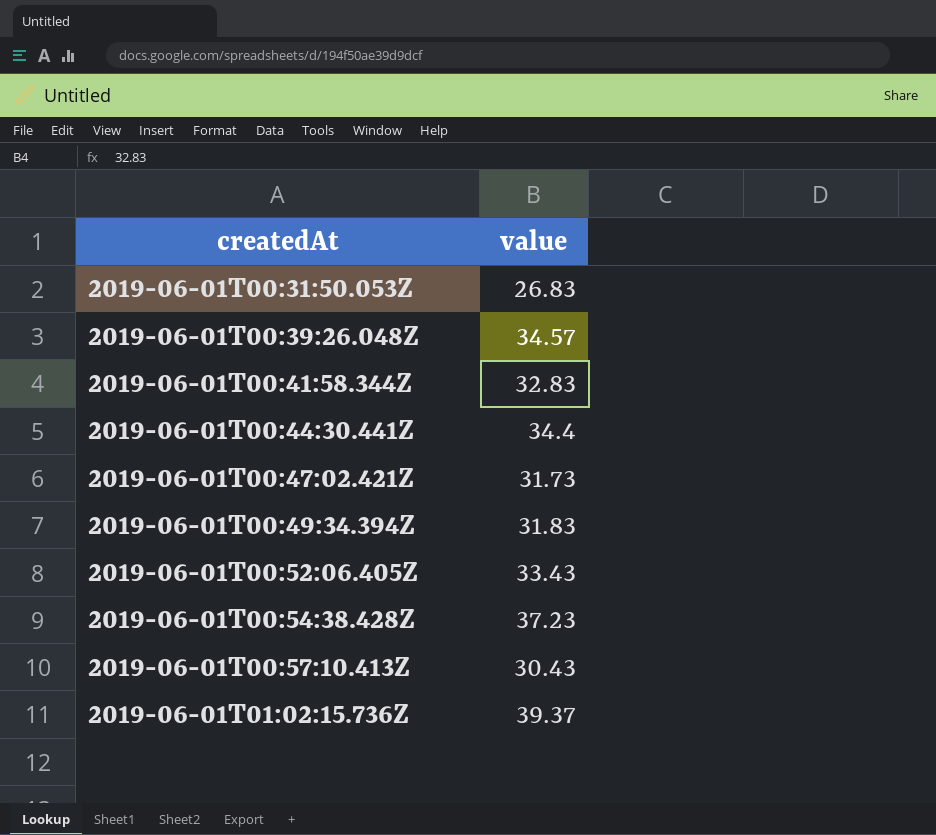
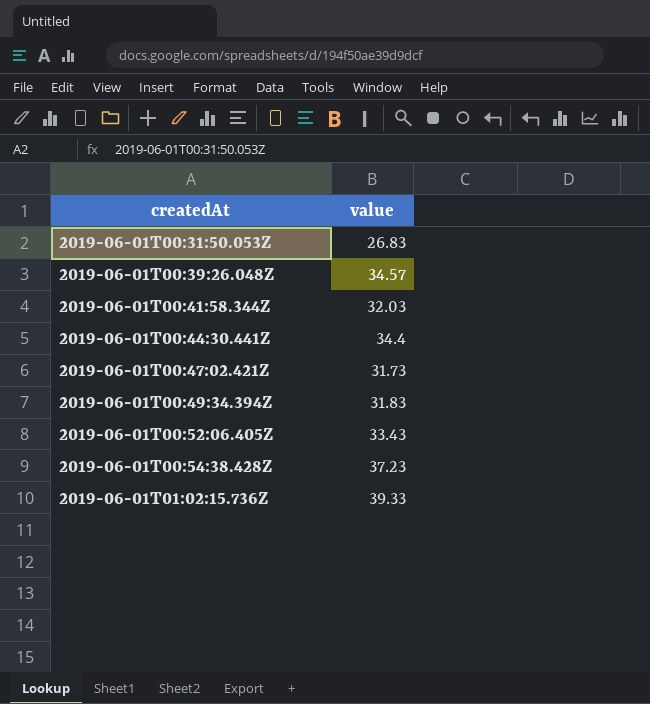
row 2019-06-01T00:57:10.413Z: 30.43 -> none
2019-06-01T00:41:58.344Z | value: 32.83 -> 32.03
2019-06-01T01:02:15.736Z | value: 39.37 -> 39.33

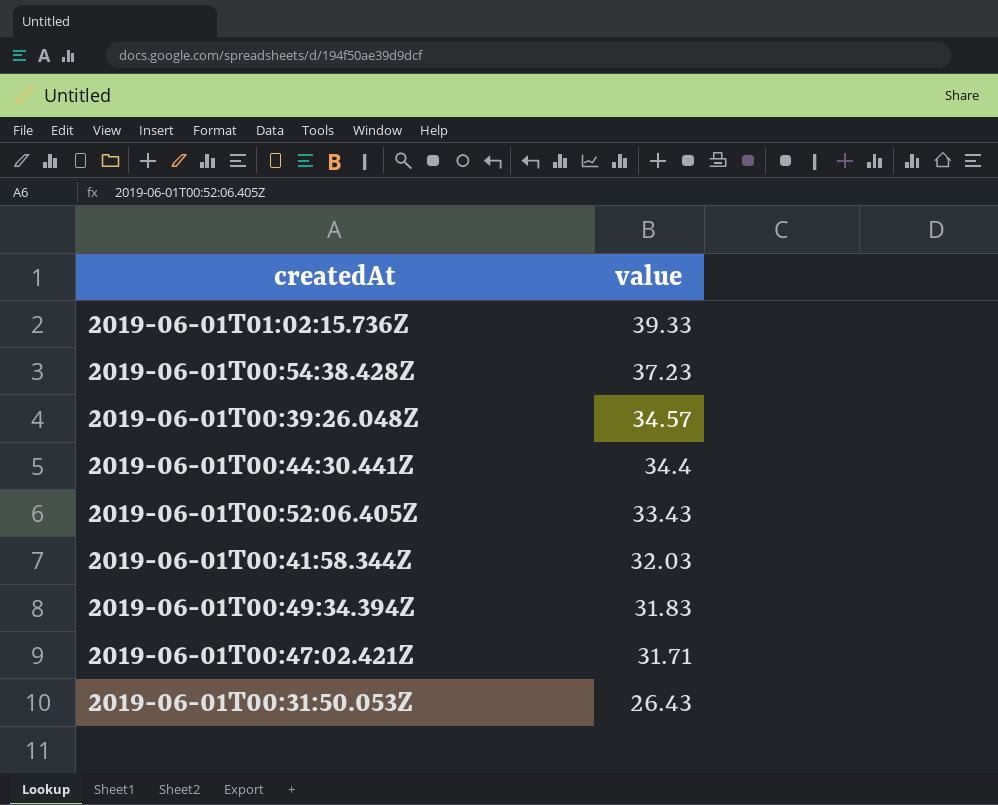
row order: createdAt ascending -> value descending
2019-06-01T00:47:02.421Z | value: 31.73 -> 31.71
2019-06-01T00:31:50.053Z | value: 26.83 -> 26.43

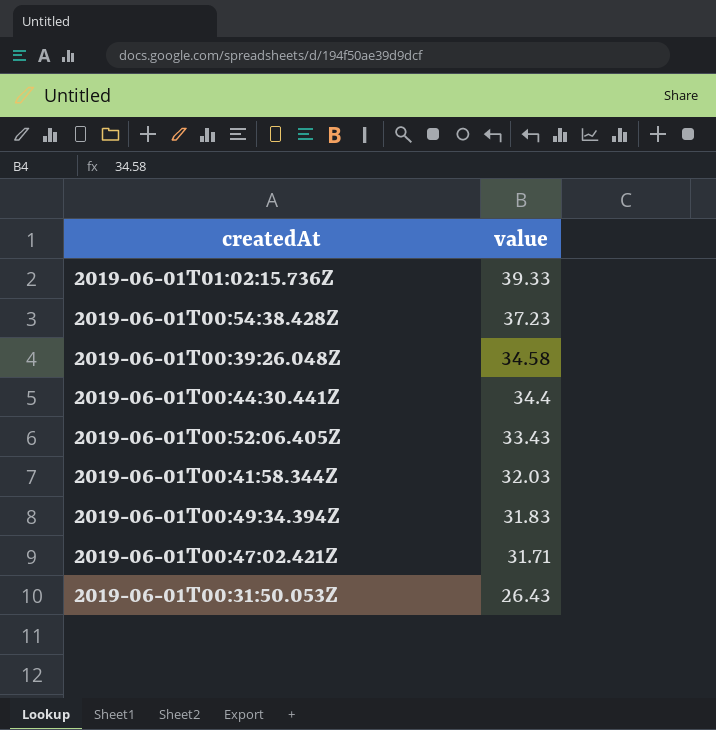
2019-06-01T00:39:26.048Z | value: 34.57 -> 34.58

